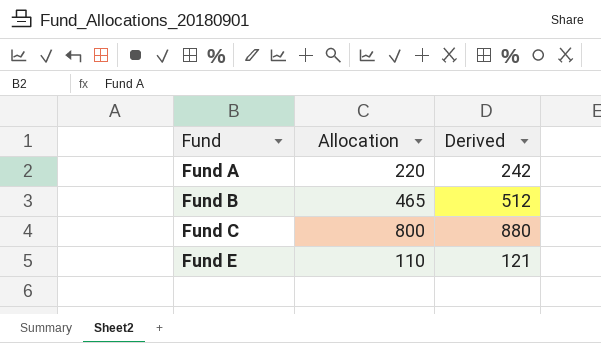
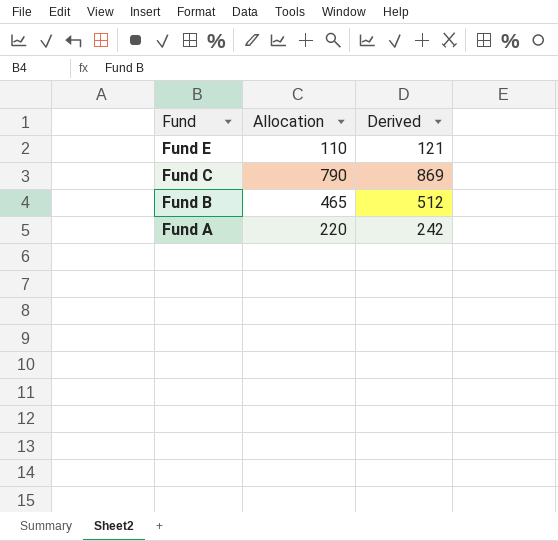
row order: Fund ascending -> Fund descending
Fund C | Allocation: 800 -> 790
Fund C | Derived: 880 -> 869

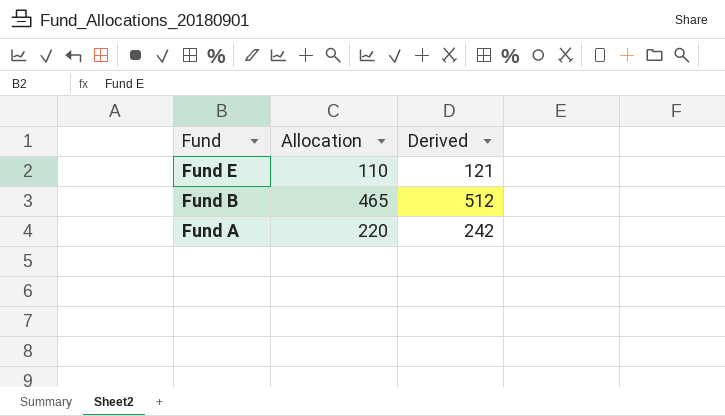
row Fund C: 790 | 869 -> none

